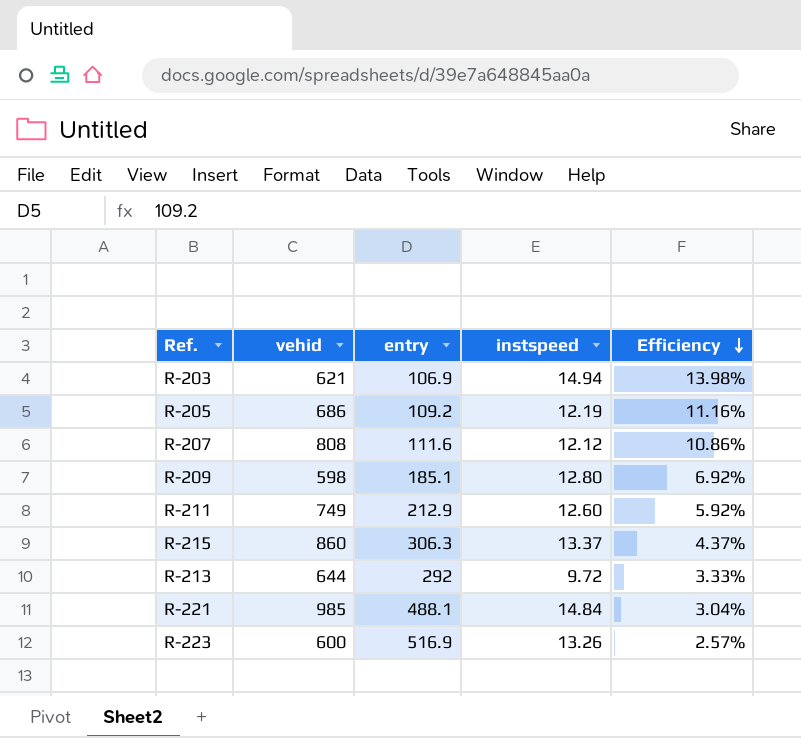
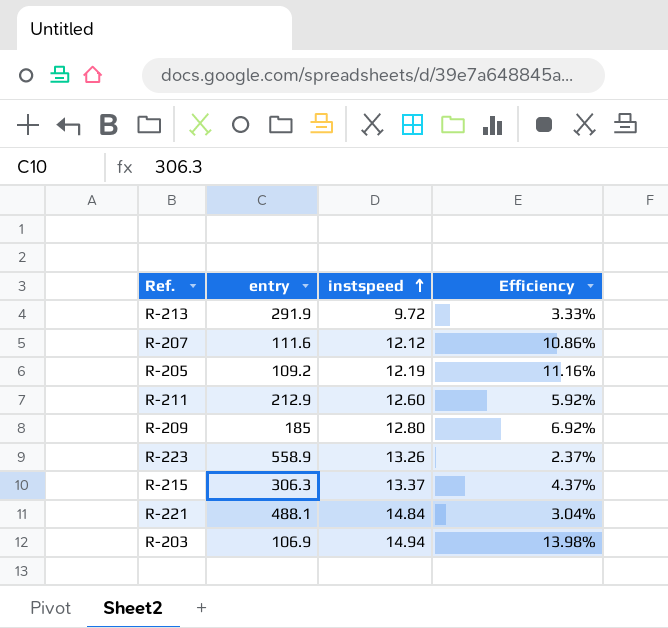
row order: Efficiency descending -> instspeed ascending
column vehid | position: 2 -> none
R-213 | entry: 292 -> 291.9
R-209 | entry: 185.1 -> 185
R-223 | entry: 516.9 -> 558.9
R-223 | Efficiency: 2.57% -> 2.37%

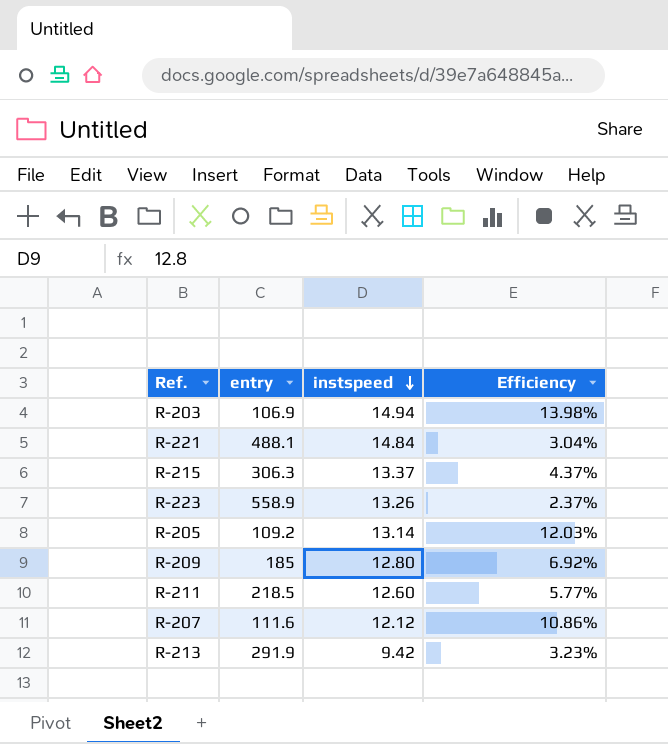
row order: instspeed ascending -> instspeed descending
R-205 | instspeed: 12.19 -> 13.14
R-205 | Efficiency: 11.16% -> 12.03%
R-211 | entry: 212.9 -> 218.5
R-211 | Efficiency: 5.92% -> 5.77%
R-213 | instspeed: 9.72 -> 9.42
R-213 | Efficiency: 3.33% -> 3.23%

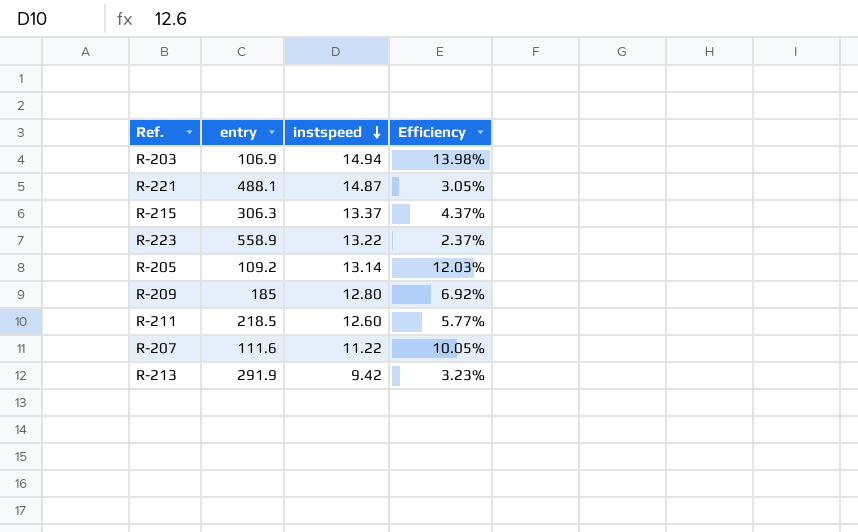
R-221 | instspeed: 14.84 -> 14.87
R-221 | Efficiency: 3.04% -> 3.05%
R-223 | instspeed: 13.26 -> 13.22
R-207 | instspeed: 12.12 -> 11.22
R-207 | Efficiency: 10.86% -> 10.05%

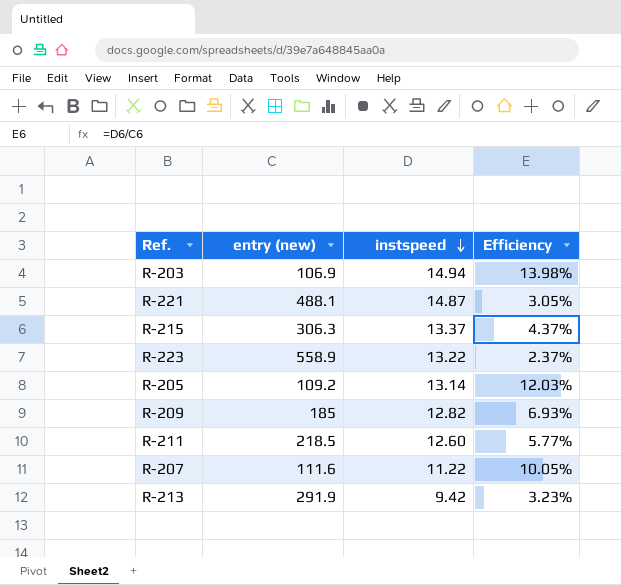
column name: entry -> entry (new)
R-209 | instspeed: 12.80 -> 12.82
R-209 | Efficiency: 6.92% -> 6.93%

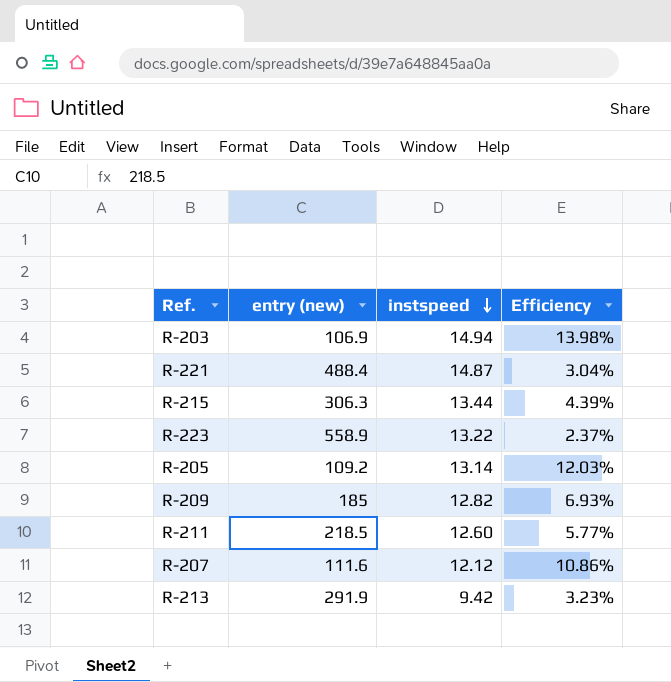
R-221 | entry (new): 488.1 -> 488.4
R-221 | Efficiency: 3.05% -> 3.04%
R-215 | instspeed: 13.37 -> 13.44
R-215 | Efficiency: 4.37% -> 4.39%
R-207 | instspeed: 11.22 -> 12.12
R-207 | Efficiency: 10.05% -> 10.86%

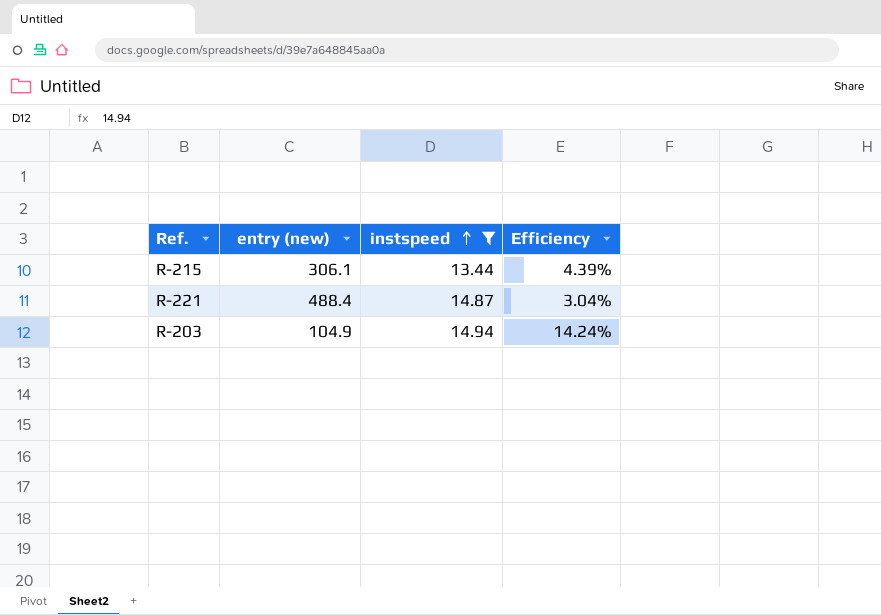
filter: none -> instspeed >= 13.44
row order: instspeed descending -> instspeed ascending
R-215 | entry (new): 306.3 -> 306.1
R-203 | entry (new): 106.9 -> 104.9
R-203 | Efficiency: 13.98% -> 14.24%

